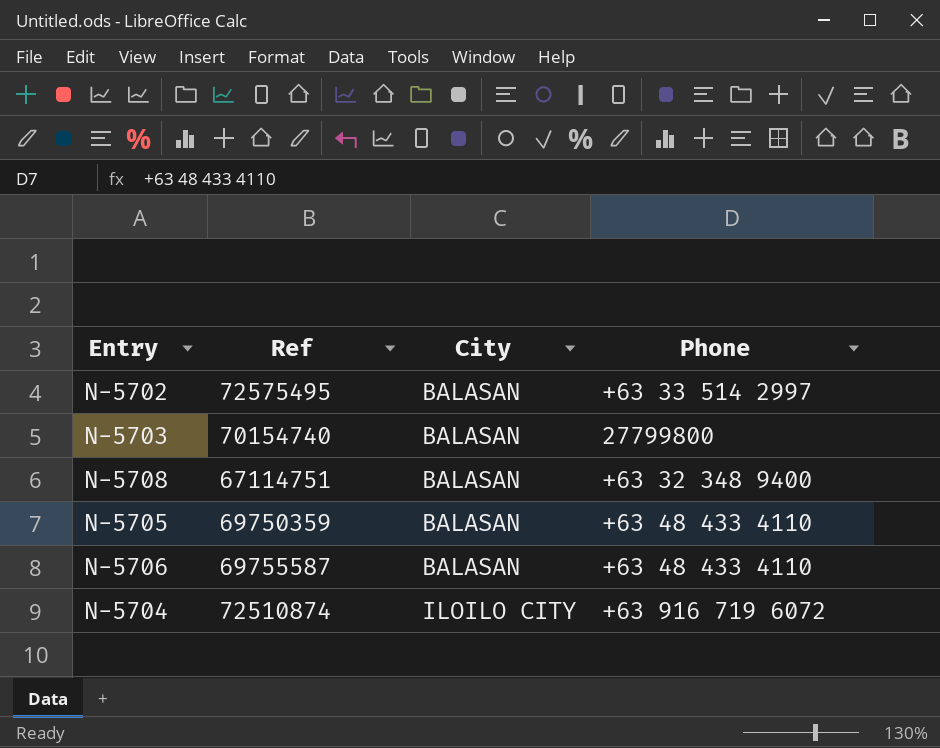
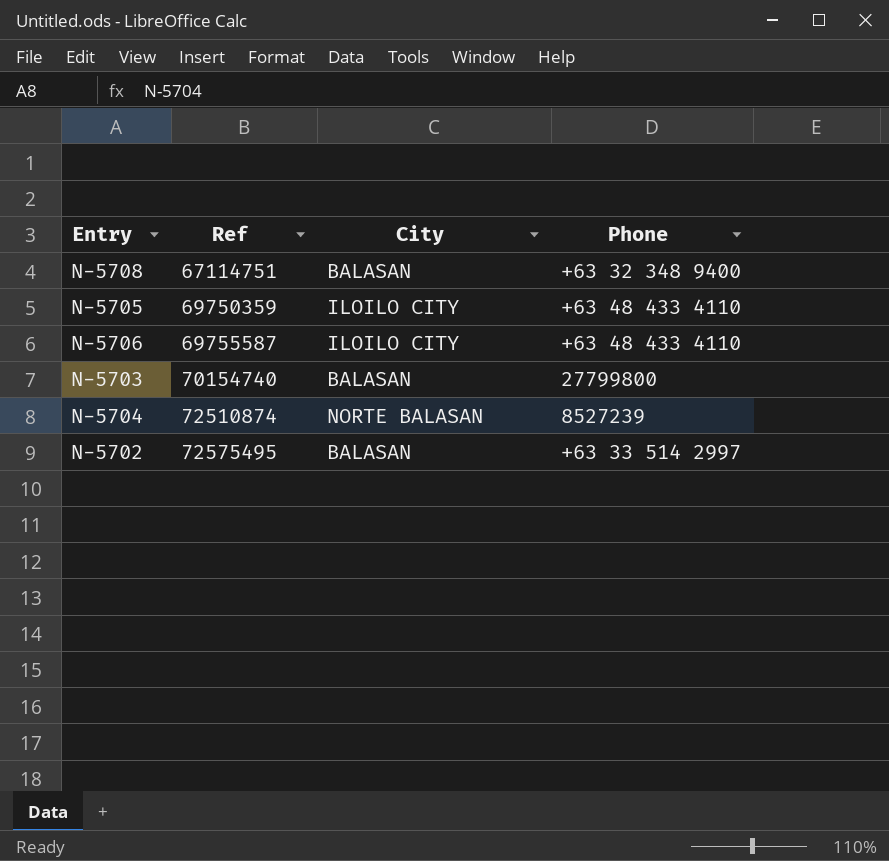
row order: City ascending -> Ref ascending
N-5705 | City: BALASAN -> ILOILO CITY
N-5706 | City: BALASAN -> ILOILO CITY
N-5704 | City: ILOILO CITY -> NORTE BALASAN
N-5704 | Phone: +63 916 719 6072 -> 8527239

